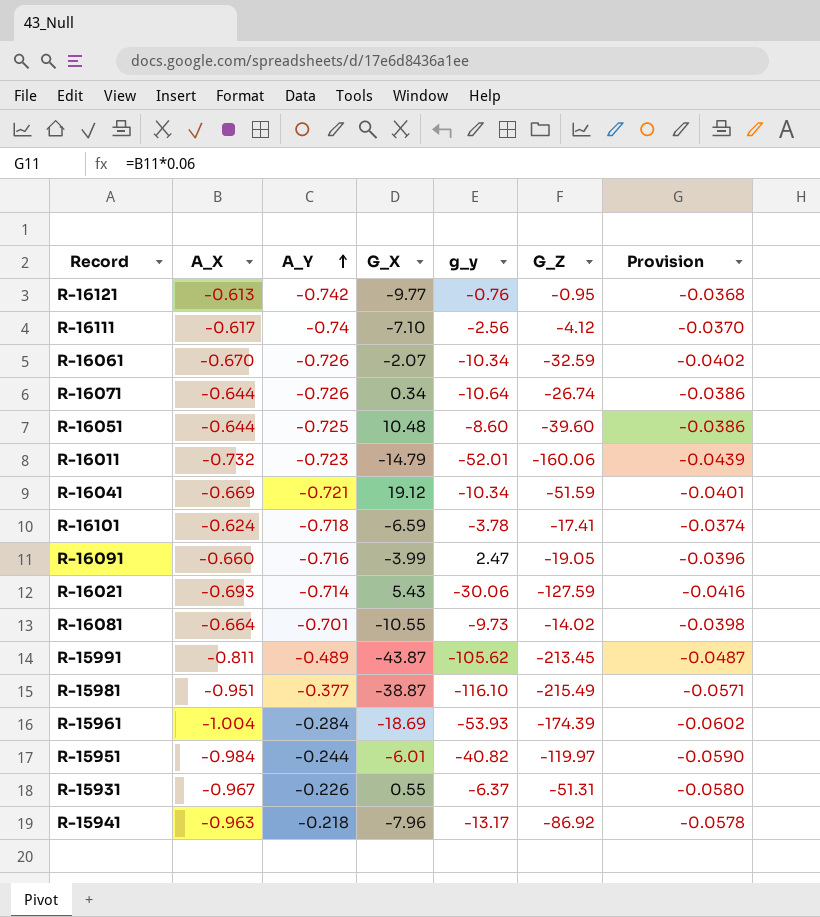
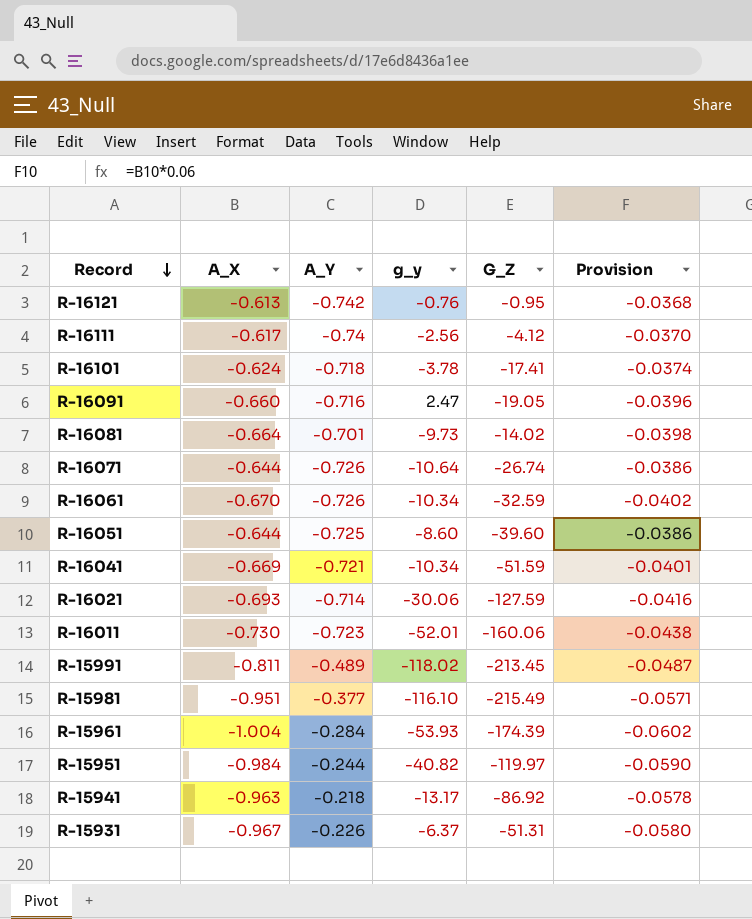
row order: A_Y ascending -> Record descending
column G_X | position: 4 -> none
R-16011 | A_X: -0.732 -> -0.730
R-16011 | Provision: -0.0439 -> -0.0438
R-15991 | g_y: -105.62 -> -118.02

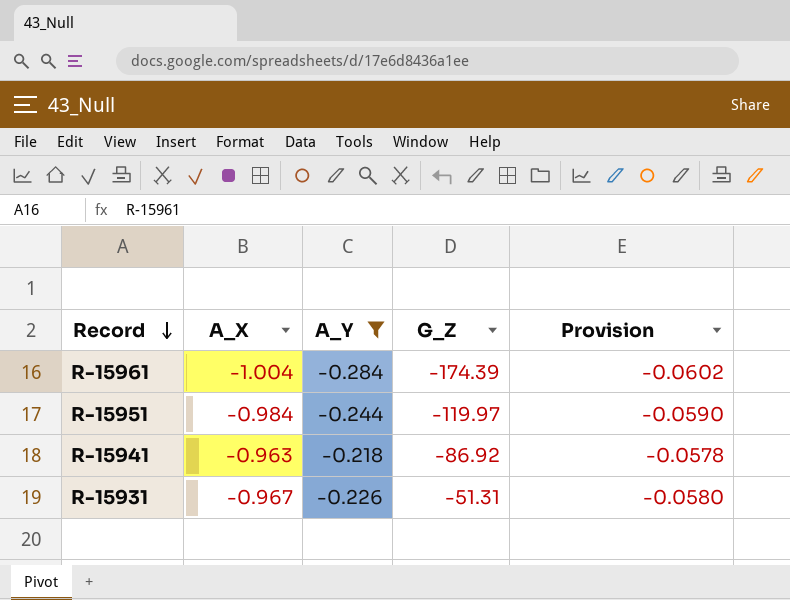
filter: none -> A_Y >= -0.284
column g_y | position: 4 -> none

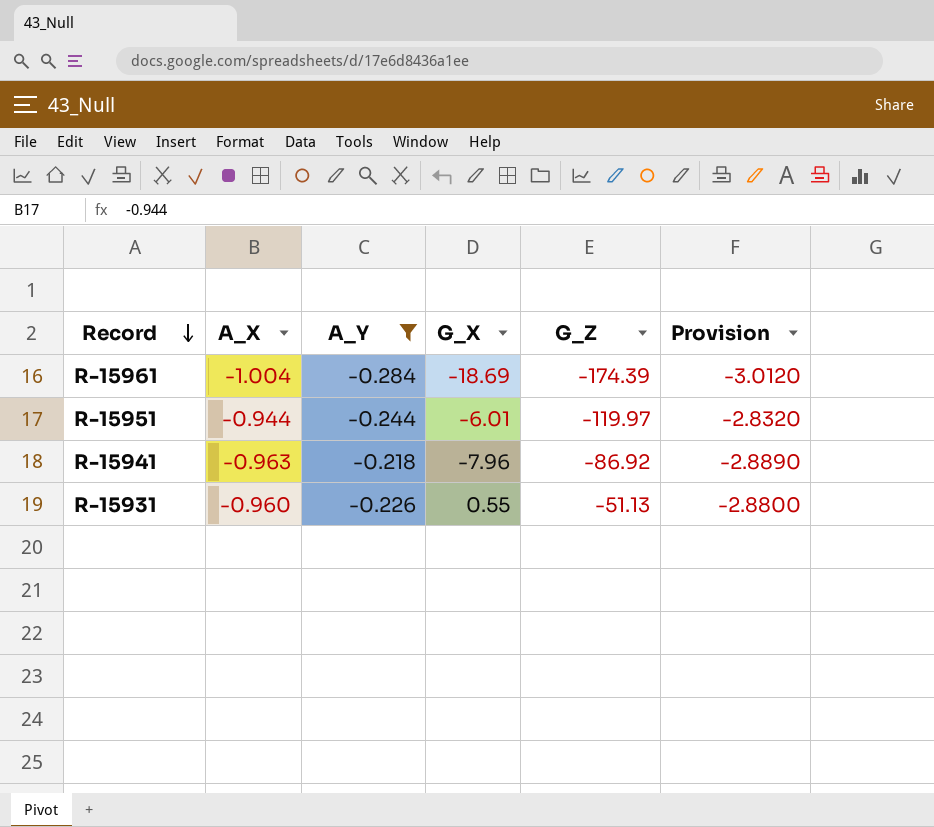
column G_X | position: none -> 4
column Provision | formula: [A_X] * 0.06 -> [A_X] * 3
R-15951 | A_X: -0.984 -> -0.944
R-15931 | A_X: -0.967 -> -0.960
R-15931 | G_Z: -51.31 -> -51.13

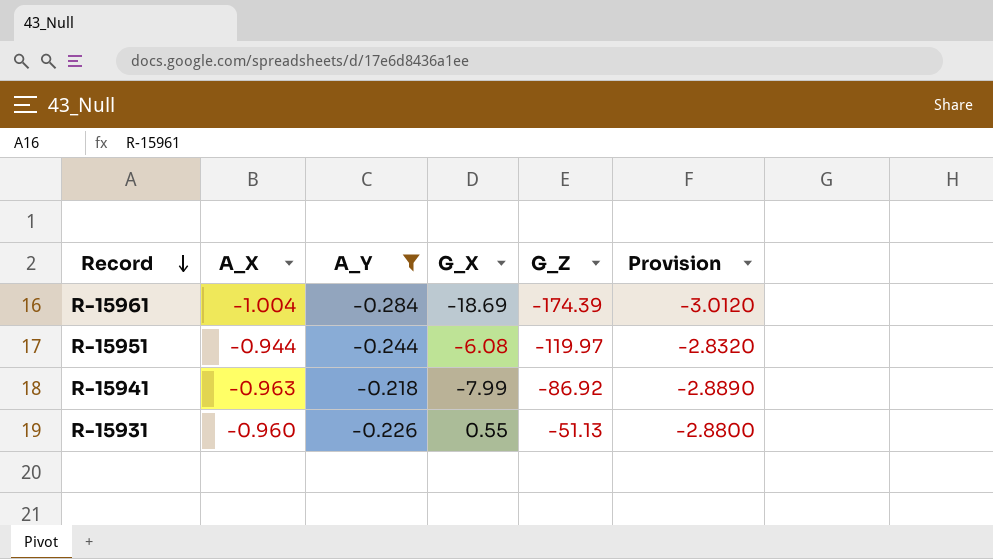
R-15951 | G_X: -6.01 -> -6.08
R-15941 | G_X: -7.96 -> -7.99

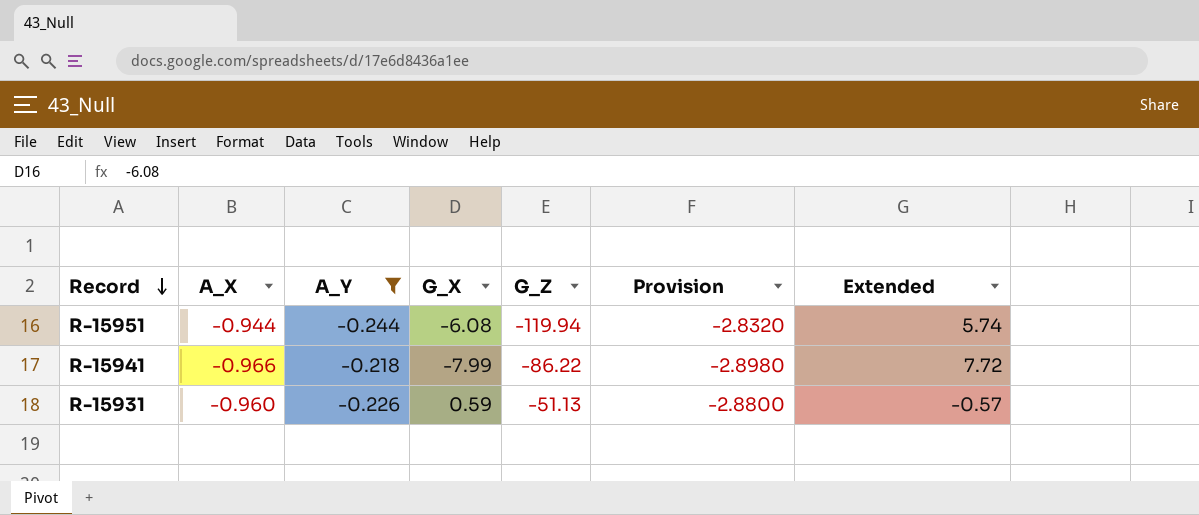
column Extended | formula: none -> [A_X] * [G_X]
row R-15961: -1.004 | -0.284 | -18.69 | -174.39 | -3.0120 -> none
R-15951 | G_Z: -119.97 -> -119.94
R-15941 | A_X: -0.963 -> -0.966
R-15941 | G_Z: -86.92 -> -86.22
R-15941 | Provision: -2.8890 -> -2.8980
R-15931 | G_X: 0.55 -> 0.59

